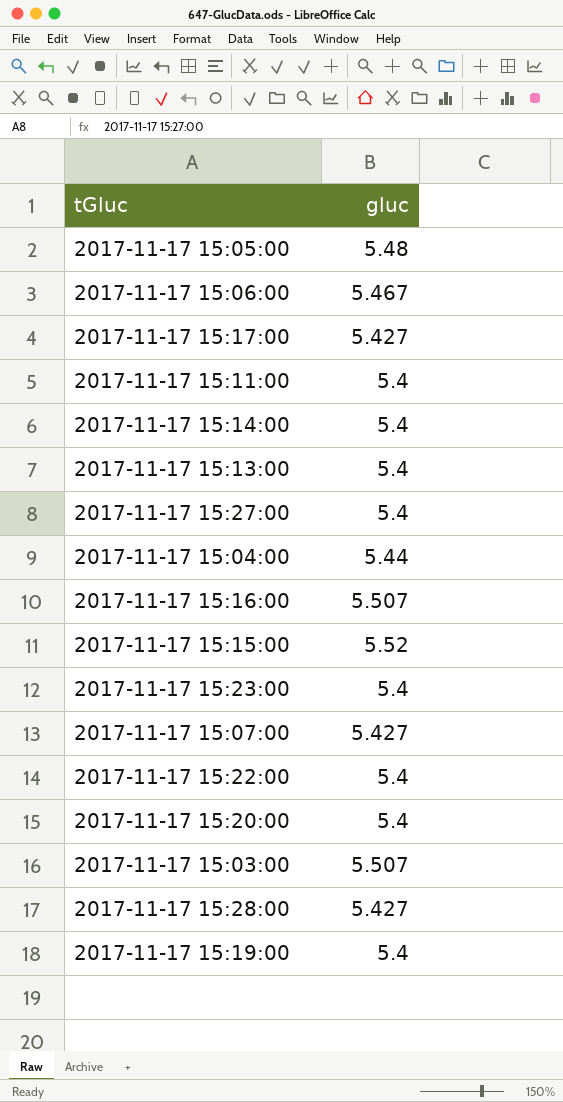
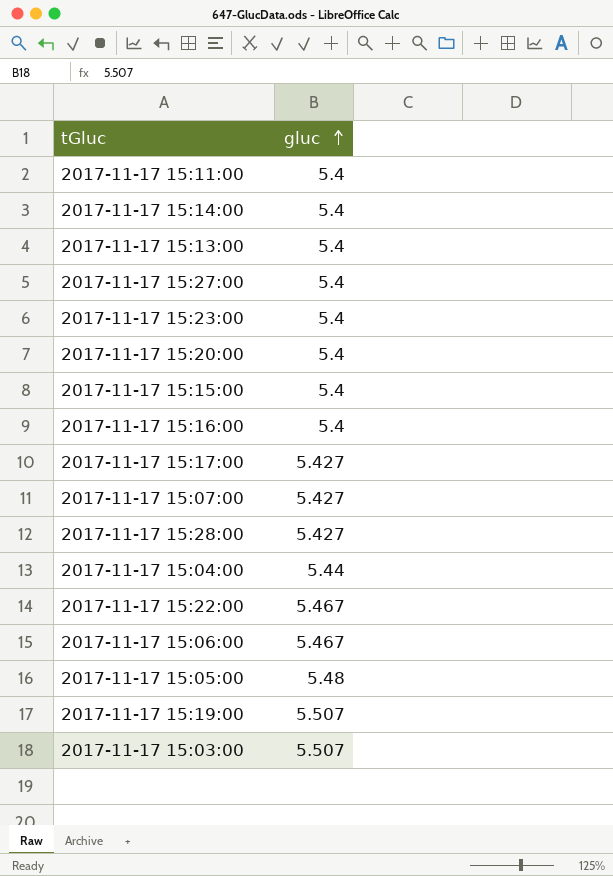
row order: none -> gluc ascending
2017-11-17 15:15:00 | gluc: 5.52 -> 5.4
2017-11-17 15:16:00 | gluc: 5.507 -> 5.4
2017-11-17 15:22:00 | gluc: 5.4 -> 5.467
2017-11-17 15:19:00 | gluc: 5.4 -> 5.507

